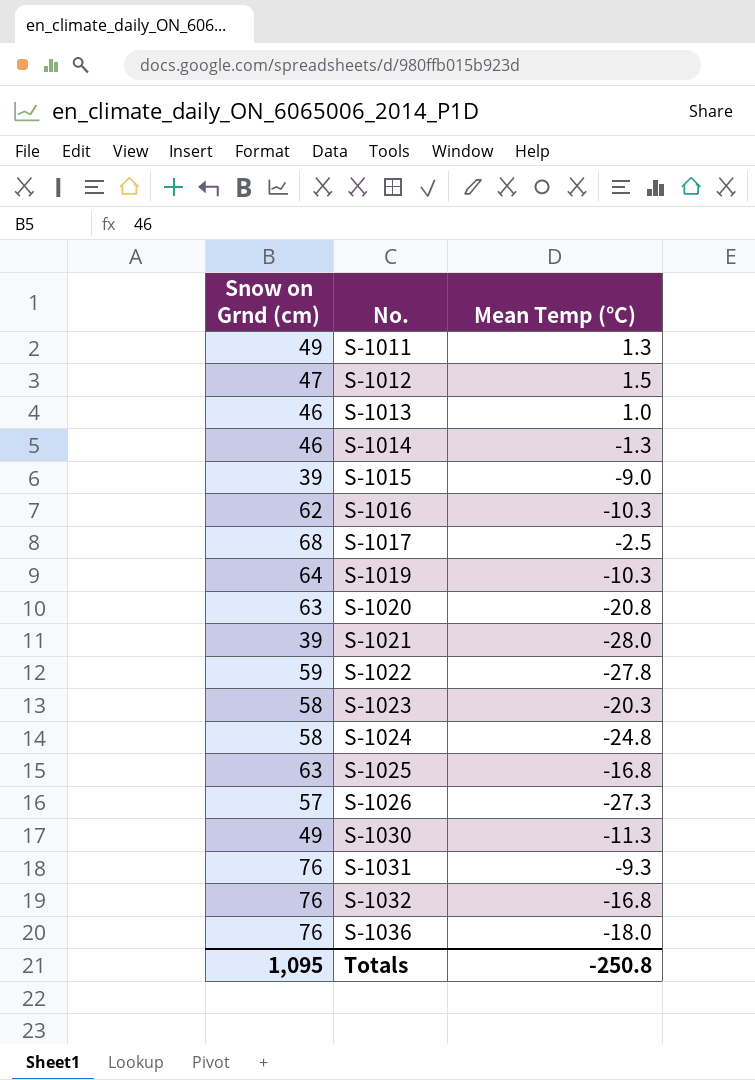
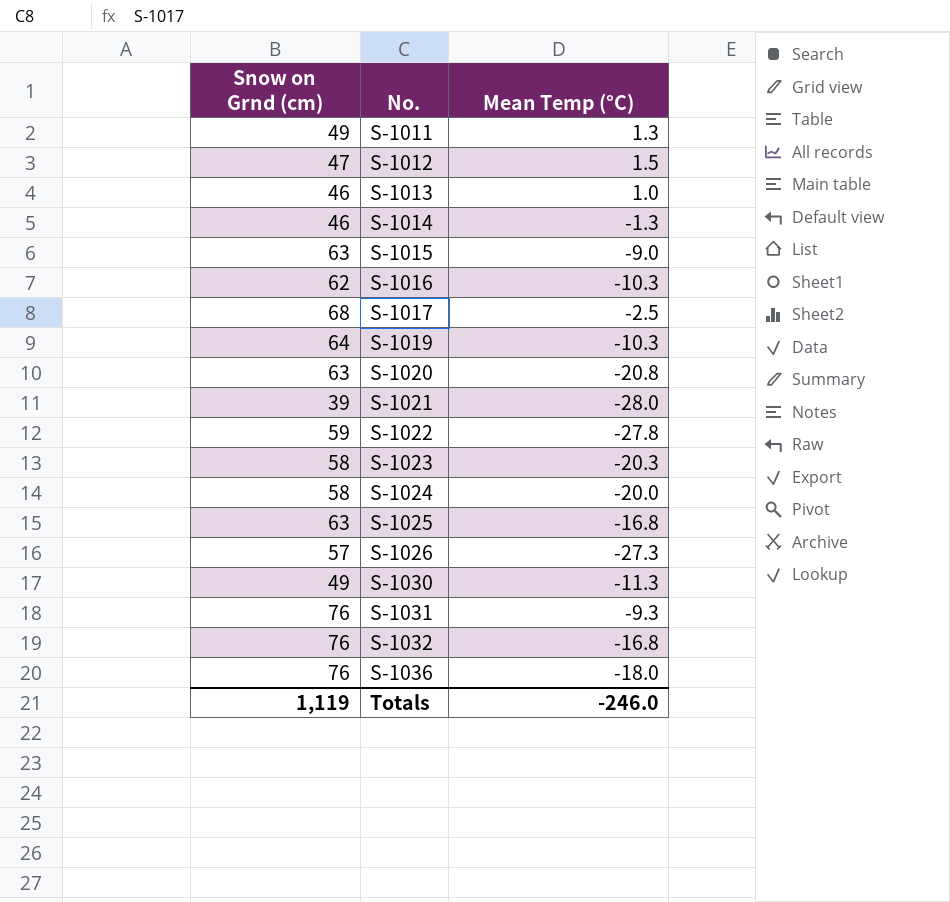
S-1015 | Snow on Grnd (cm): 39 -> 63
S-1024 | Mean Temp (°C): -24.8 -> -20.0
Totals | Snow on Grnd (cm): 1,095 -> 1,119
Totals | Mean Temp (°C): -250.8 -> -246.0

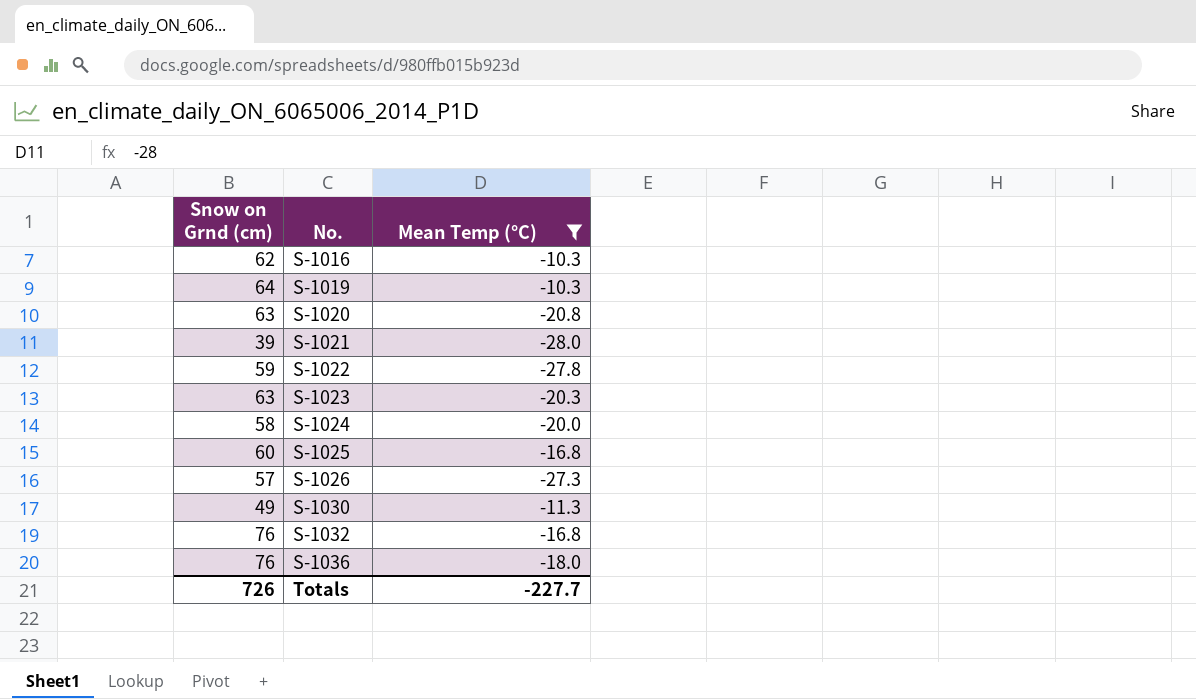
filter: none -> Mean Temp (°C) <= -10.3
S-1023 | Snow on Grnd (cm): 58 -> 63
S-1025 | Snow on Grnd (cm): 63 -> 60
Totals | Snow on Grnd (cm): 1,119 -> 726
Totals | Mean Temp (°C): -246.0 -> -227.7

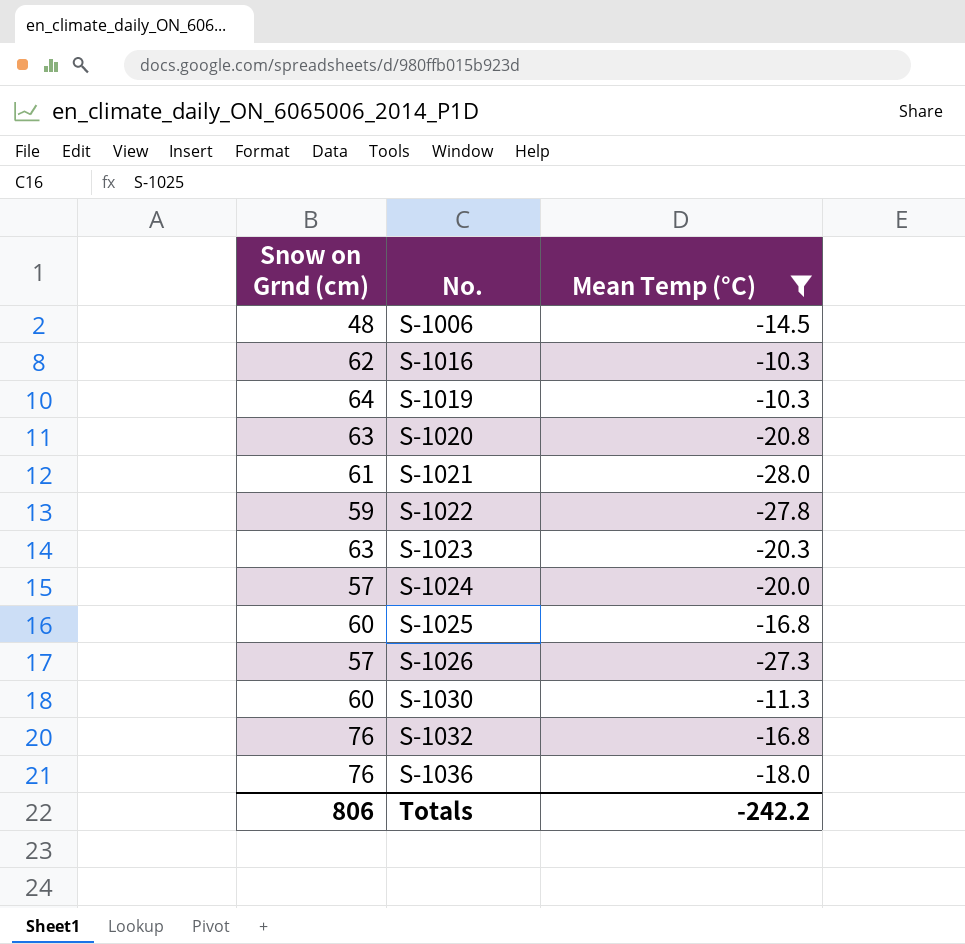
row S-1006: none -> 48 | -14.5
S-1021 | Snow on Grnd (cm): 39 -> 61
S-1024 | Snow on Grnd (cm): 58 -> 57
S-1030 | Snow on Grnd (cm): 49 -> 60
Totals | Snow on Grnd (cm): 726 -> 806
Totals | Mean Temp (°C): -227.7 -> -242.2

